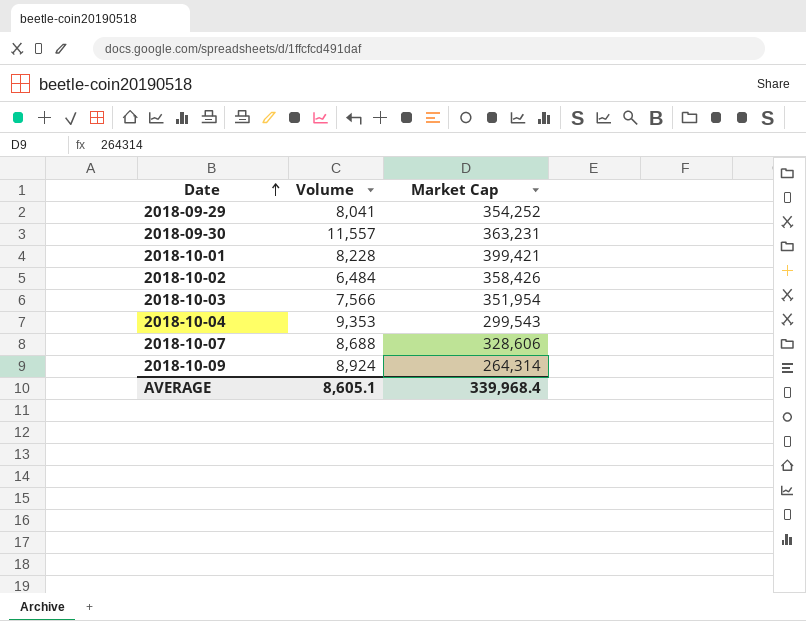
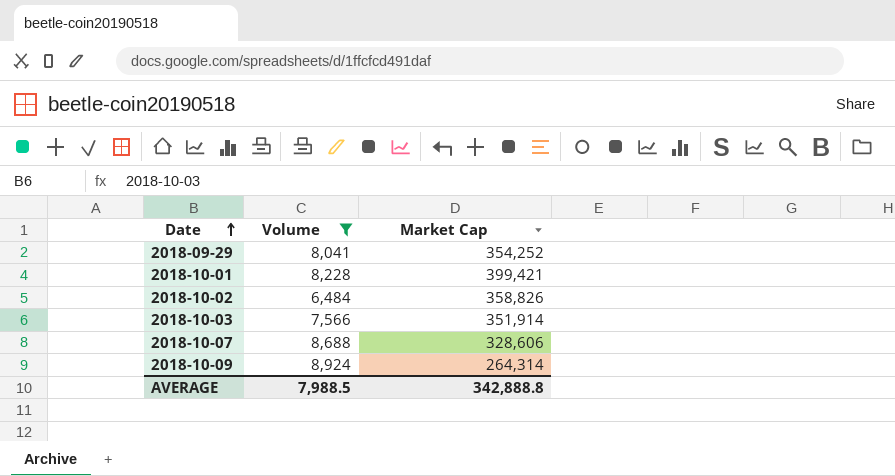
filter: none -> Volume <= 8,924
2018-10-02 | Market Cap: 358,426 -> 358,826
2018-10-03 | Market Cap: 351,954 -> 351,914
AVERAGE | Volume: 8,605.1 -> 7,988.5
AVERAGE | Market Cap: 339,968.4 -> 342,888.8

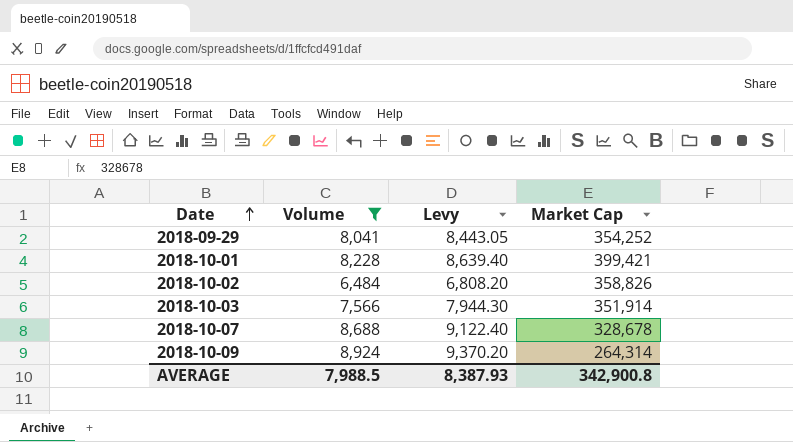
column Levy | formula: none -> [Volume] * 1.05
2018-10-07 | Market Cap: 328,606 -> 328,678
AVERAGE | Market Cap: 342,888.8 -> 342,900.8

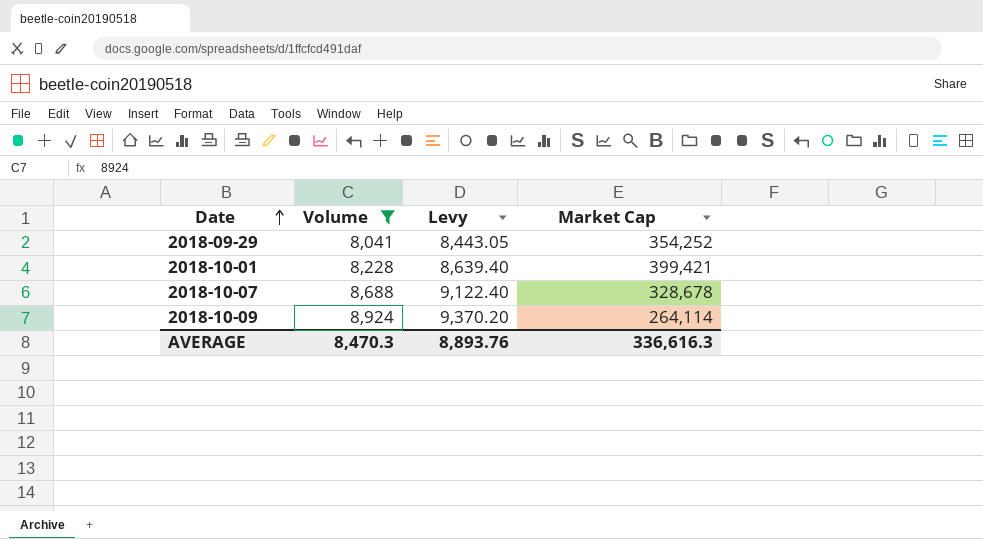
row 2018-10-02: 6,484 | 6,808.20 | 358,826 -> none
row 2018-10-03: 7,566 | 7,944.30 | 351,914 -> none
2018-10-09 | Market Cap: 264,314 -> 264,114
AVERAGE | Volume: 7,988.5 -> 8,470.3
AVERAGE | Levy: 8,387.93 -> 8,893.76
AVERAGE | Market Cap: 342,900.8 -> 336,616.3

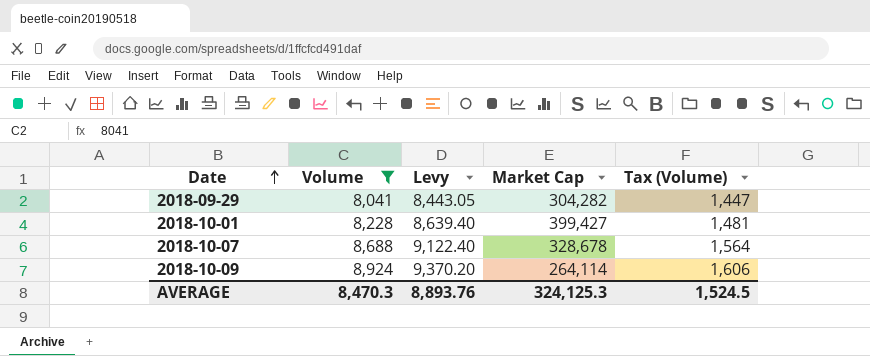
column Tax (Volume) | formula: none -> [Volume] * 0.18
2018-09-29 | Market Cap: 354,252 -> 304,282
2018-10-01 | Market Cap: 399,421 -> 399,427
AVERAGE | Market Cap: 336,616.3 -> 324,125.3

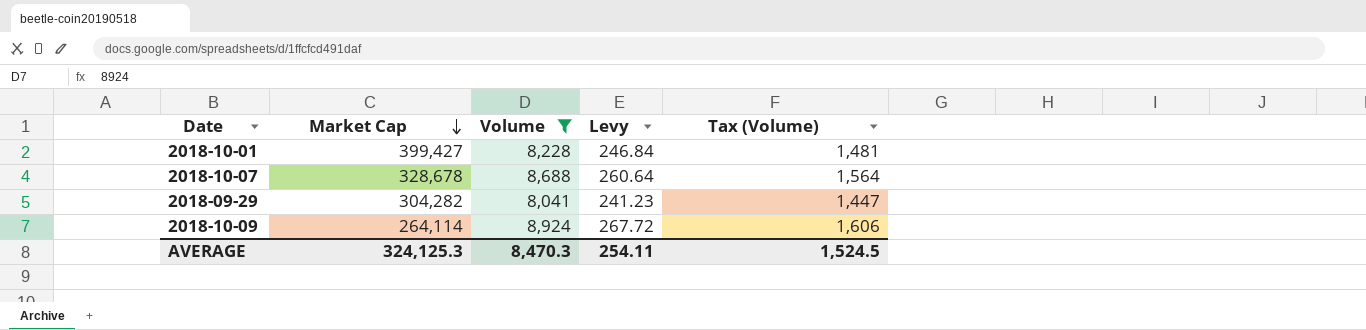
row order: Date ascending -> Market Cap descending
column Market Cap | position: 4 -> 2
column Levy | formula: [Volume] * 1.05 -> [Volume] * 0.03
AVERAGE | Levy: 8,893.76 -> 254.11

